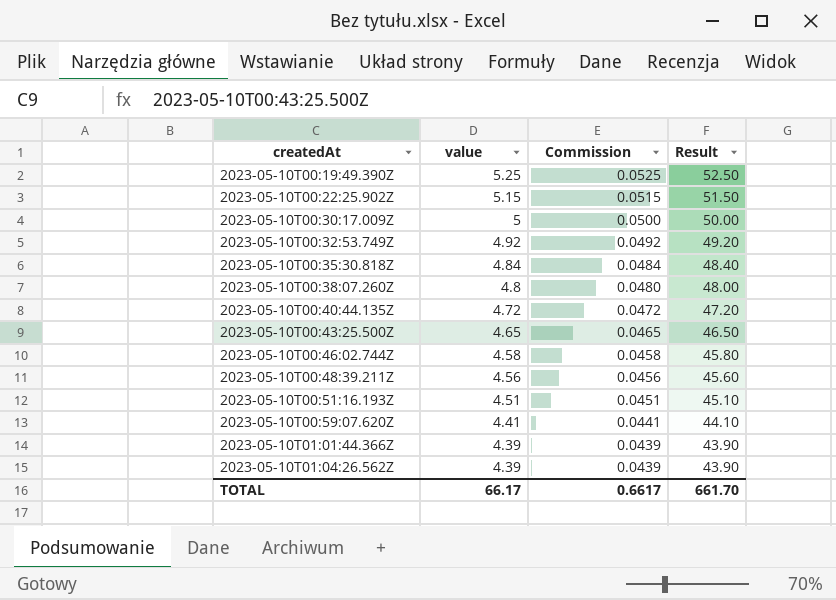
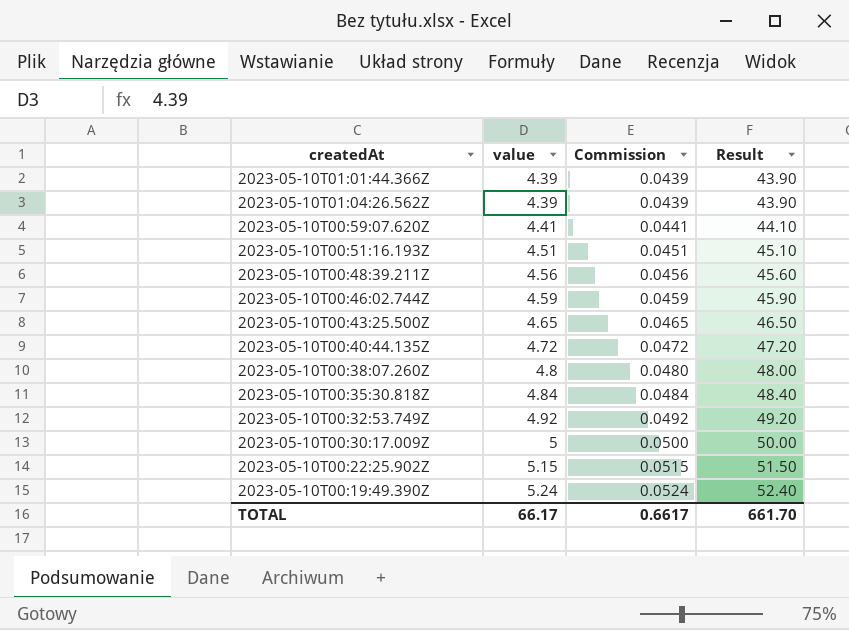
row order: createdAt ascending -> value ascending
2023-05-10T00:46:02.744Z | value: 4.58 -> 4.59
2023-05-10T00:46:02.744Z | Commission: 0.0458 -> 0.0459
2023-05-10T00:46:02.744Z | Result: 45.80 -> 45.90
2023-05-10T00:19:49.390Z | value: 5.25 -> 5.24
2023-05-10T00:19:49.390Z | Commission: 0.0525 -> 0.0524
2023-05-10T00:19:49.390Z | Result: 52.50 -> 52.40

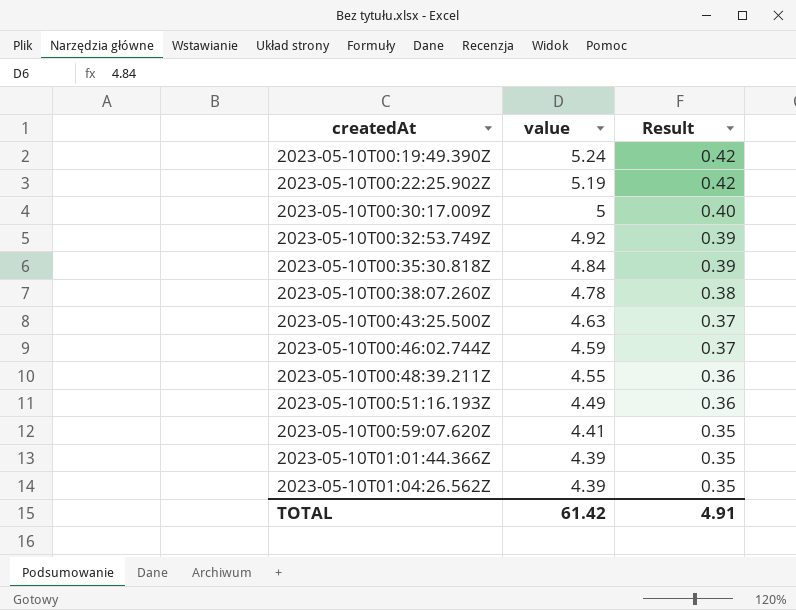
row order: value ascending -> createdAt ascending
column Commission | formula: [value] * 0.01 -> none
column Result | formula: [value] * 10 -> [value] * 0.08
row 2023-05-10T00:40:44.135Z: 4.72 | 0.0472 | 47.20 -> none
2023-05-10T00:22:25.902Z | value: 5.15 -> 5.19
2023-05-10T00:38:07.260Z | value: 4.8 -> 4.78
2023-05-10T00:43:25.500Z | value: 4.65 -> 4.63
2023-05-10T00:48:39.211Z | value: 4.56 -> 4.55
2023-05-10T00:51:16.193Z | value: 4.51 -> 4.49
TOTAL | value: 66.17 -> 61.42
TOTAL | Result: 661.70 -> 4.91

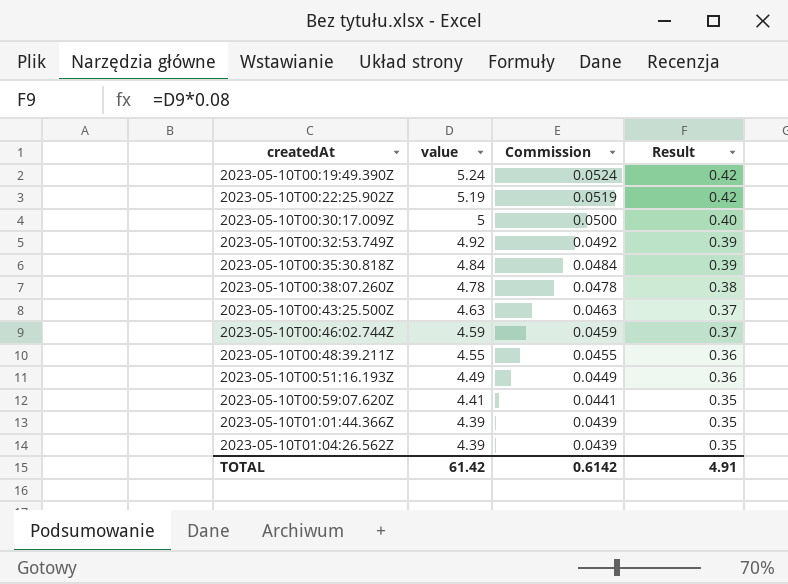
column Commission | formula: none -> [value] * 0.01

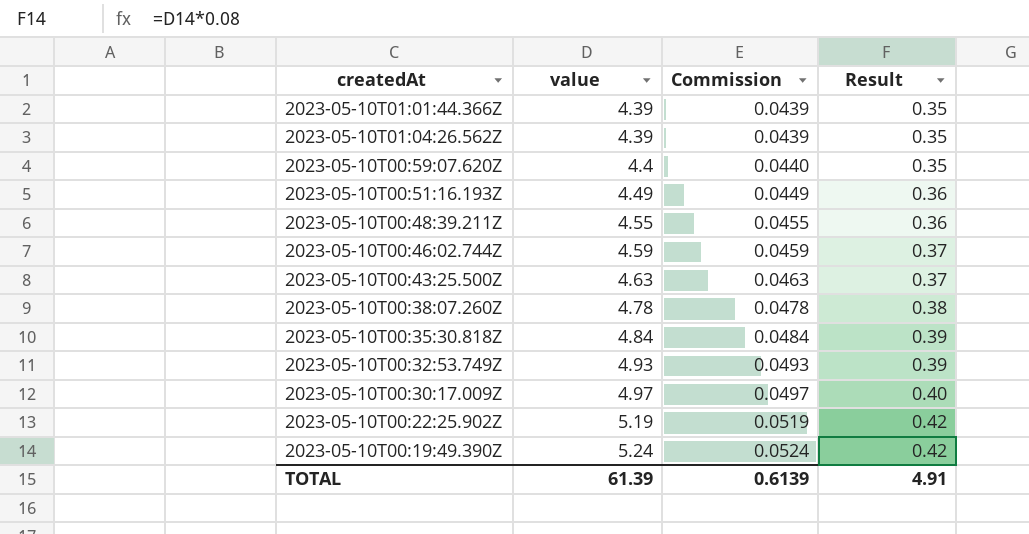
row order: createdAt ascending -> value ascending
2023-05-10T00:59:07.620Z | value: 4.41 -> 4.4
2023-05-10T00:59:07.620Z | Commission: 0.0441 -> 0.0440
2023-05-10T00:32:53.749Z | value: 4.92 -> 4.93
2023-05-10T00:32:53.749Z | Commission: 0.0492 -> 0.0493
2023-05-10T00:30:17.009Z | value: 5 -> 4.97
2023-05-10T00:30:17.009Z | Commission: 0.0500 -> 0.0497
TOTAL | value: 61.42 -> 61.39
TOTAL | Commission: 0.6142 -> 0.6139

